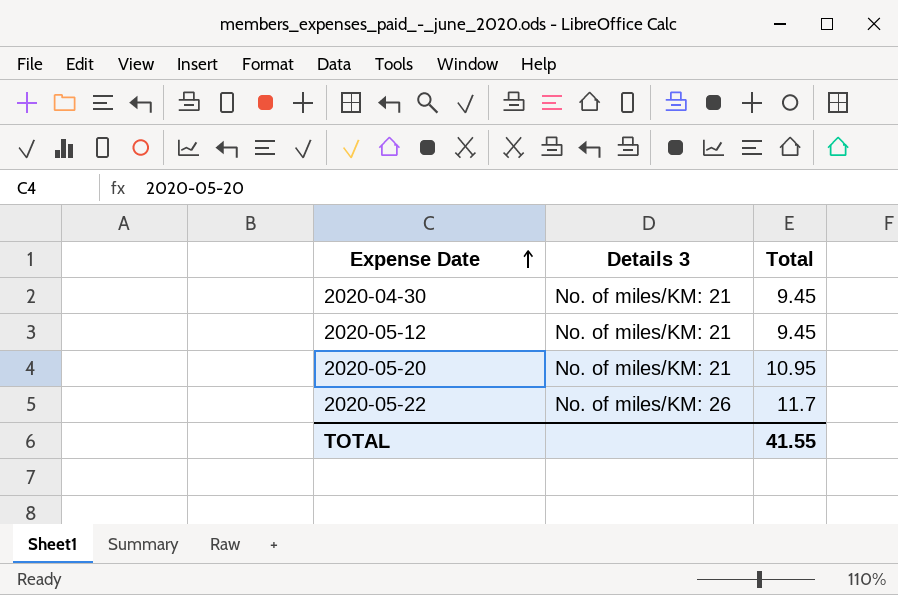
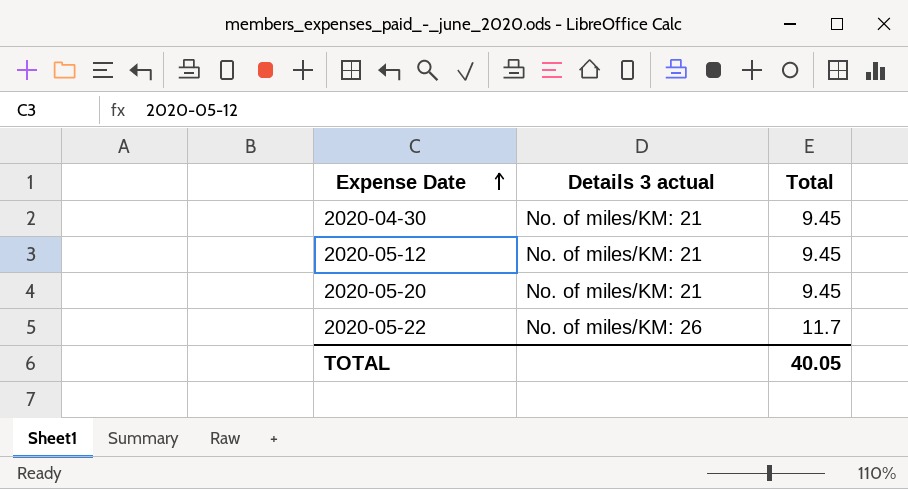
column name: Details 3 -> Details 3 actual
2020-05-20 | Total: 10.95 -> 9.45
TOTAL | Total: 41.55 -> 40.05

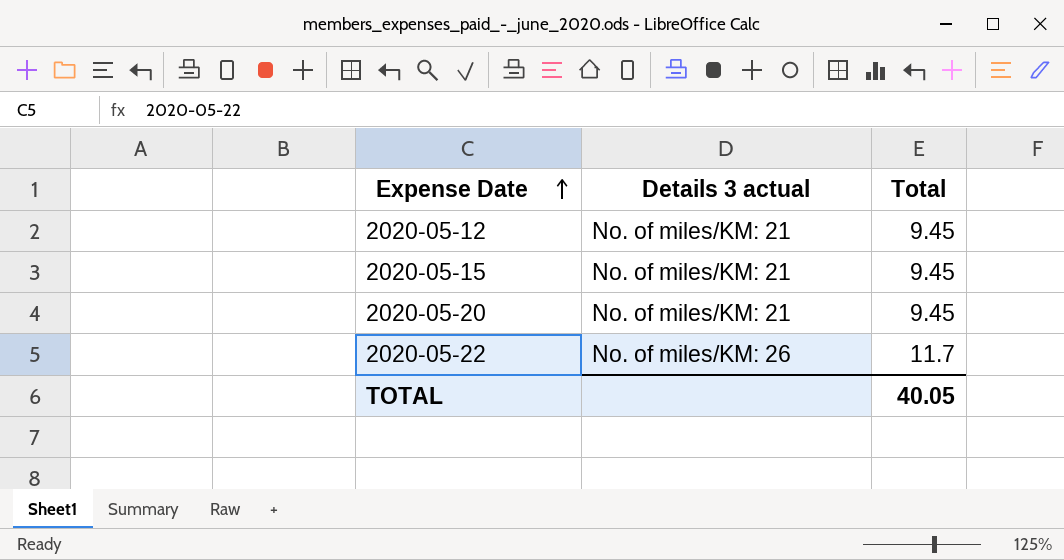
row 2020-04-30: No. of miles/KM: 21 | 9.45 -> none
row 2020-05-15: none -> No. of miles/KM: 21 | 9.45

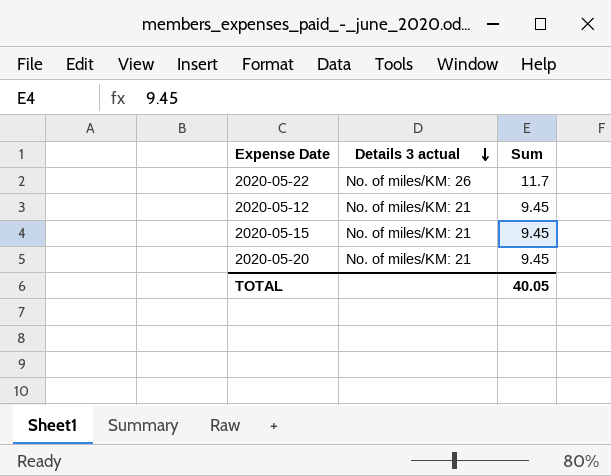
row order: Expense Date ascending -> Details 3 actual descending
column name: Total -> Sum

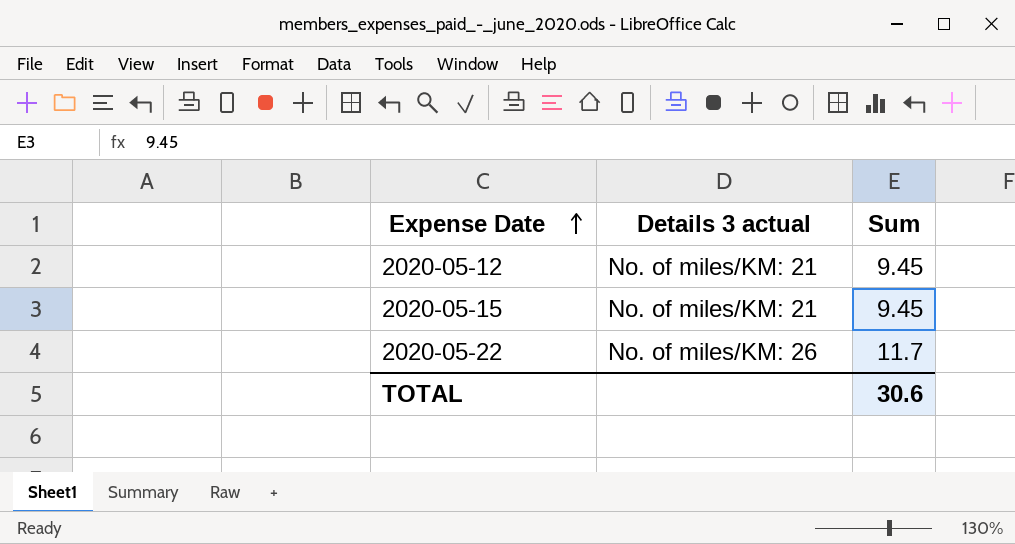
row order: Details 3 actual descending -> Expense Date ascending
row 2020-05-20: No. of miles/KM: 21 | 9.45 -> none
TOTAL | Sum: 40.05 -> 30.6

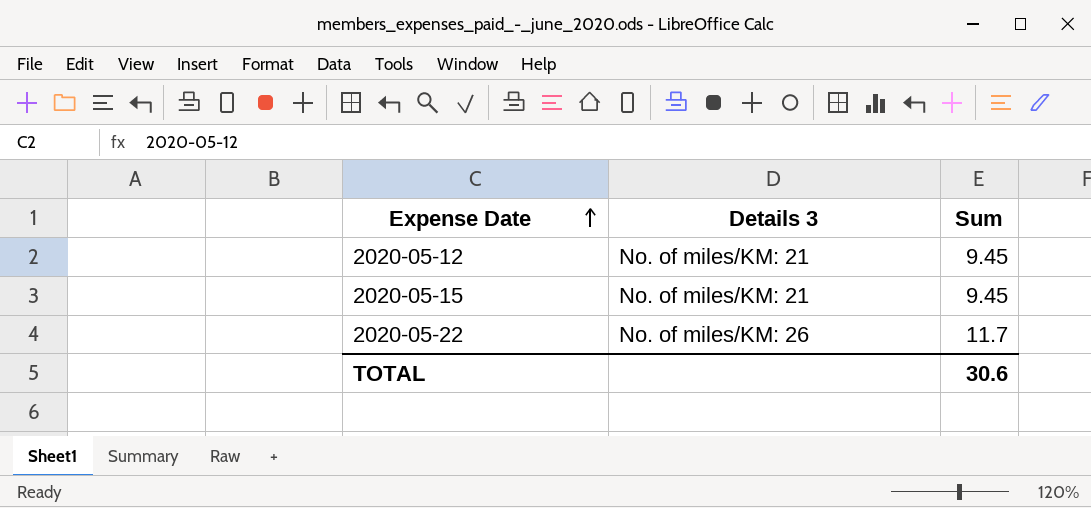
column name: Details 3 actual -> Details 3

